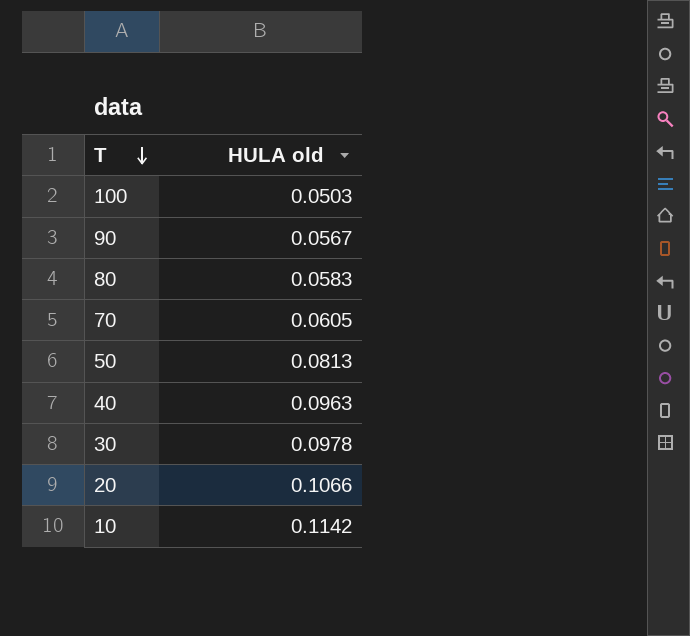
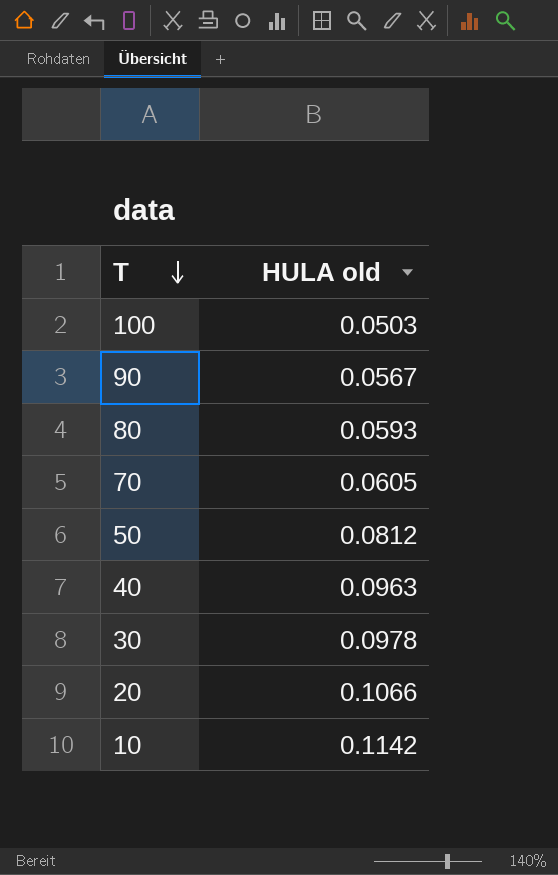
80 | HULA old: 0.0583 -> 0.0593
50 | HULA old: 0.0813 -> 0.0812

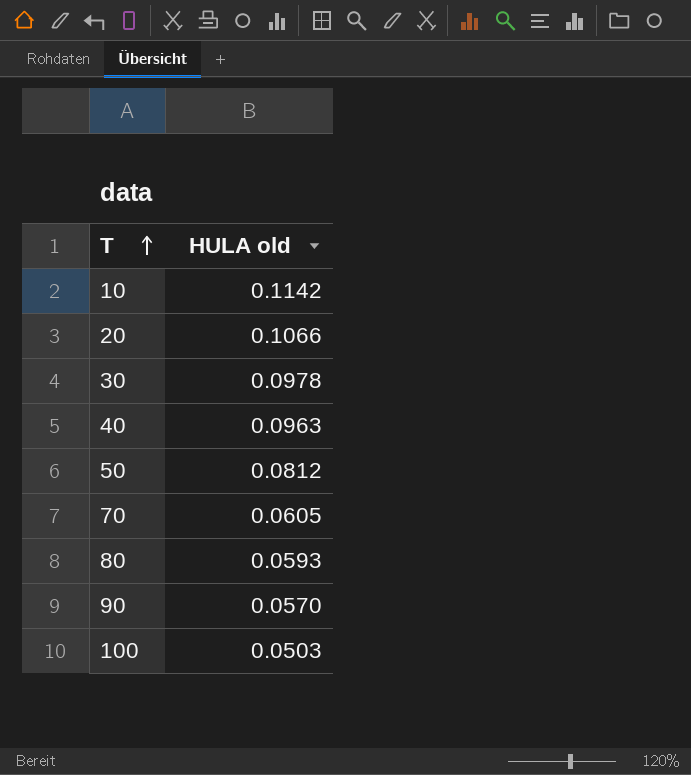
row order: T descending -> T ascending
90 | HULA old: 0.0567 -> 0.0570

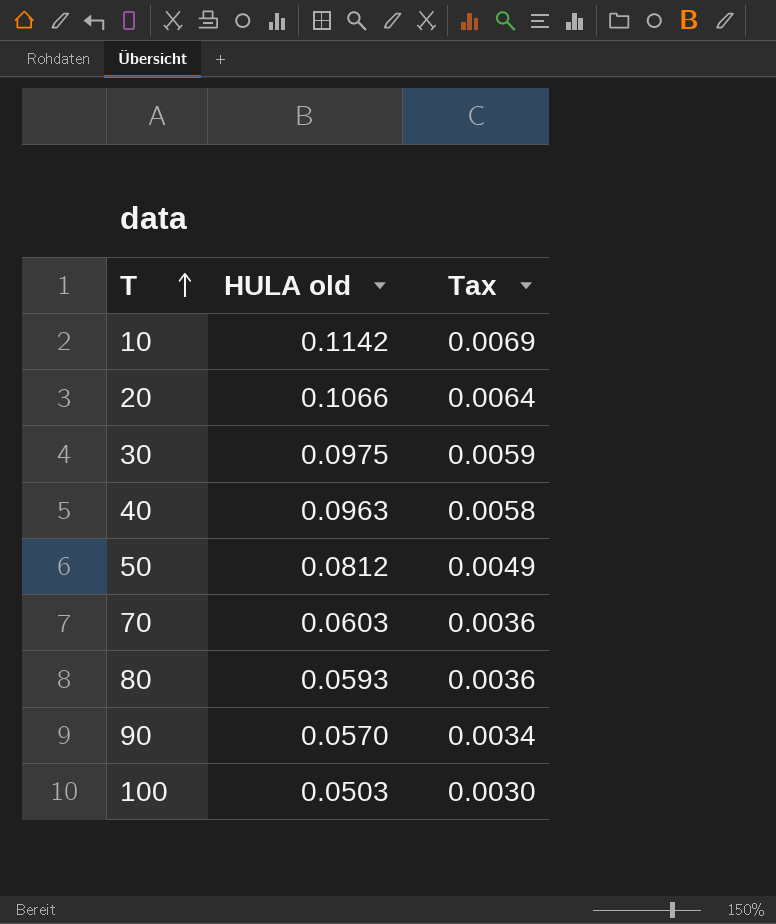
column Tax | formula: none -> [HULA old] * 0.06
30 | HULA old: 0.0978 -> 0.0975
70 | HULA old: 0.0605 -> 0.0603

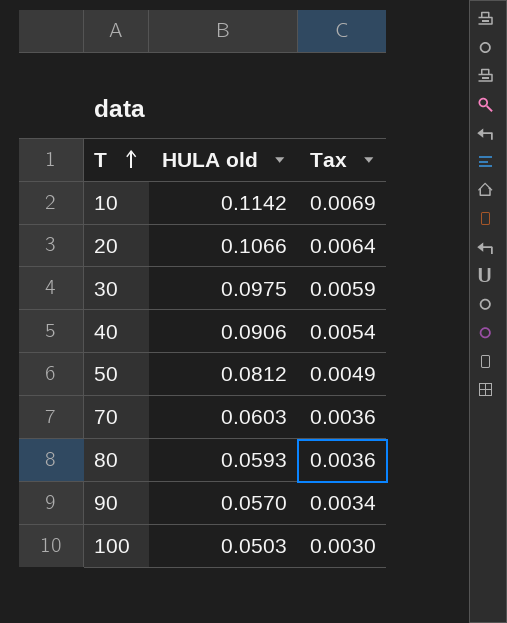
40 | HULA old: 0.0963 -> 0.0906
40 | Tax: 0.0058 -> 0.0054

